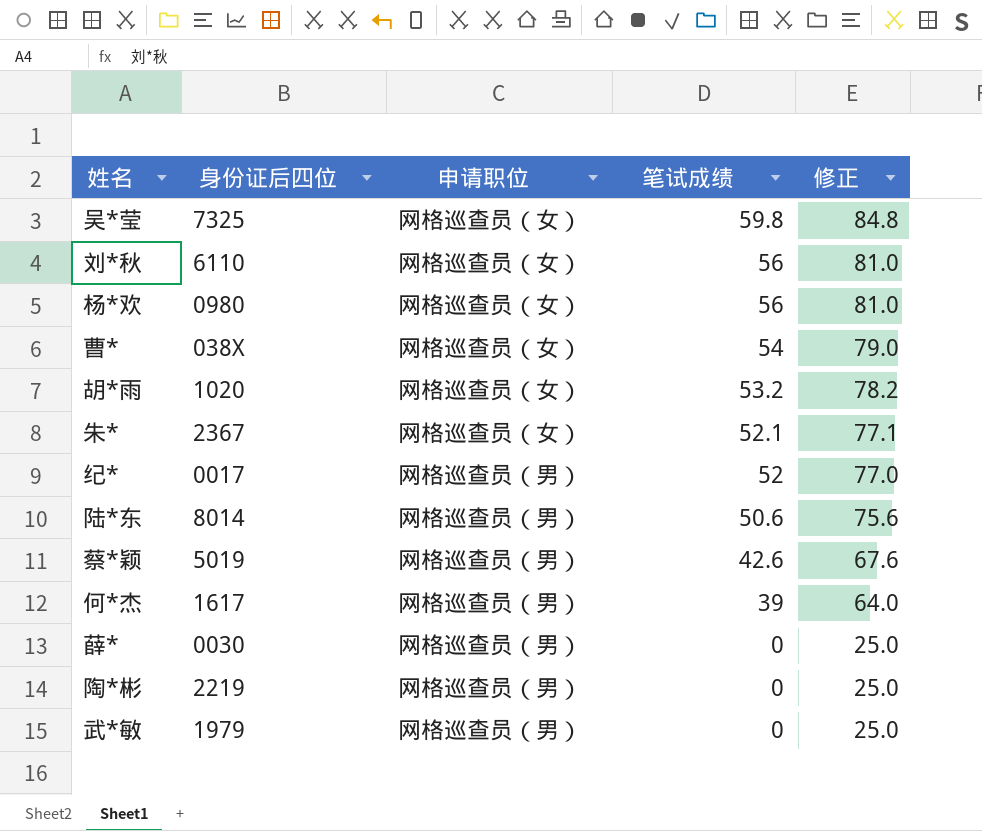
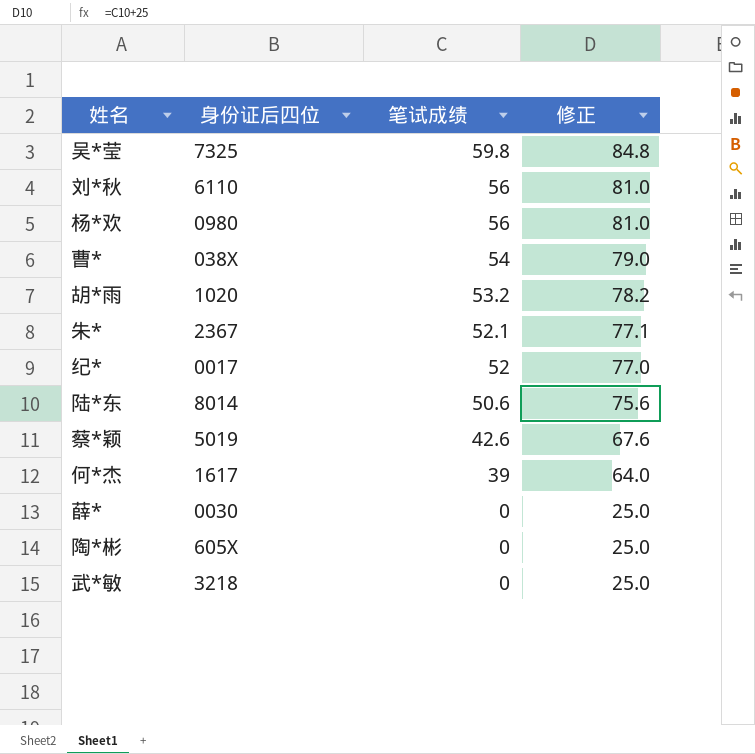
column 申请职位 | position: 3 -> none
陶*彬 | 身份证后四位: 2219 -> 605X
武*敏 | 身份证后四位: 1979 -> 3218

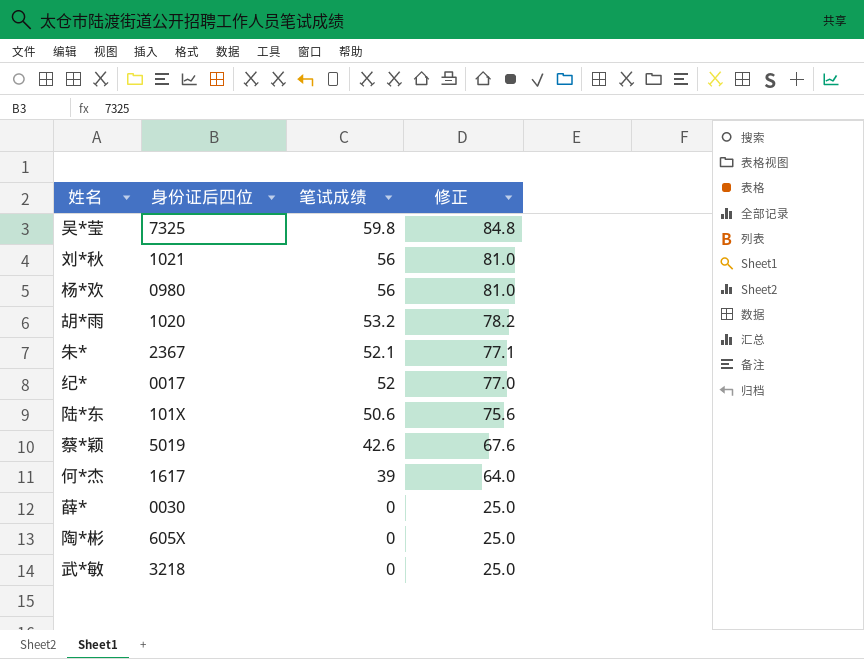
row 曹*: 038X | 54 | 79.0 -> none
刘*秋 | 身份证后四位: 6110 -> 1021
陆*东 | 身份证后四位: 8014 -> 101X

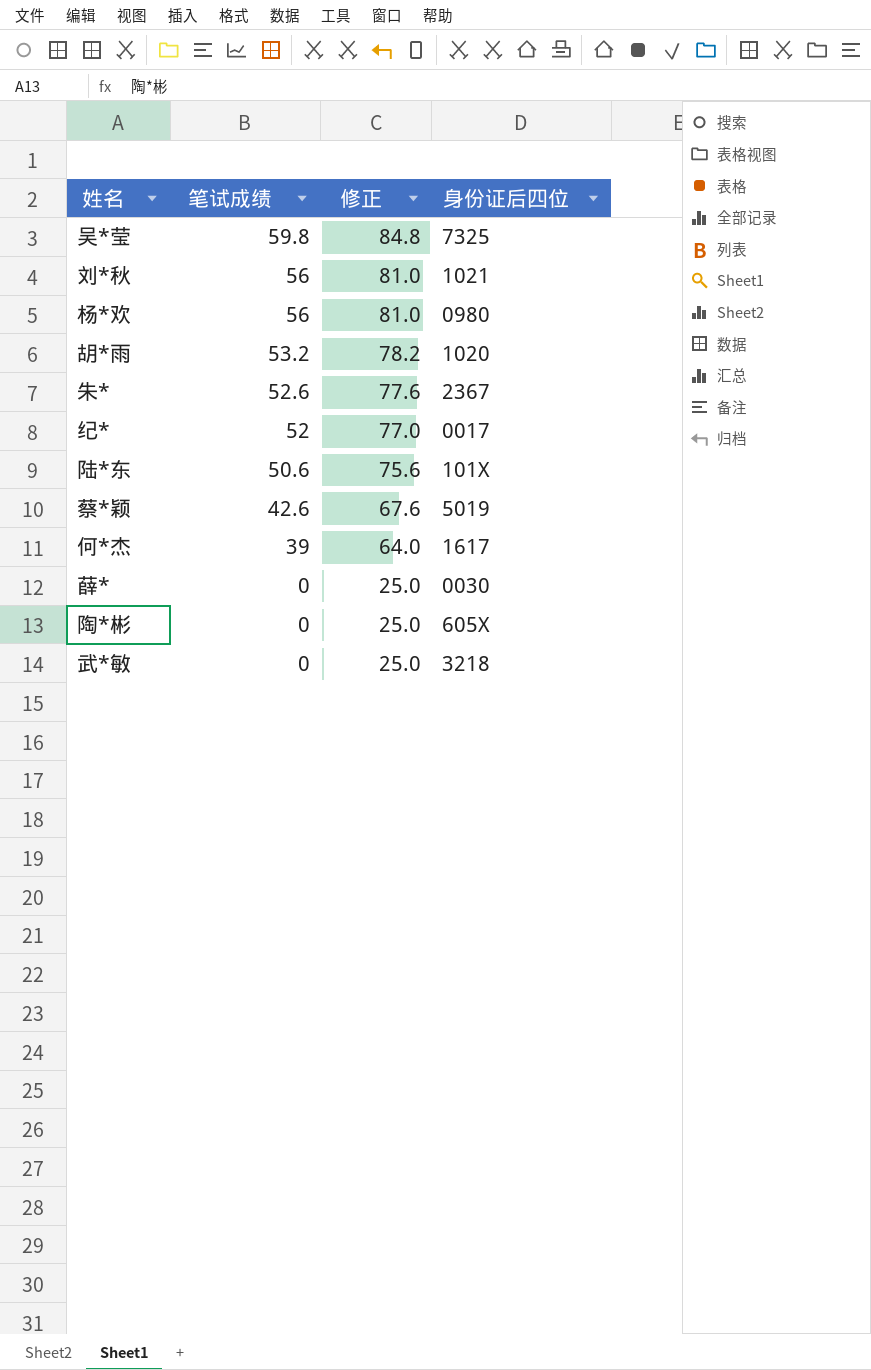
column 身份证后四位 | position: 2 -> 4
朱* | 笔试成绩: 52.1 -> 52.6
朱* | 修正: 77.1 -> 77.6

